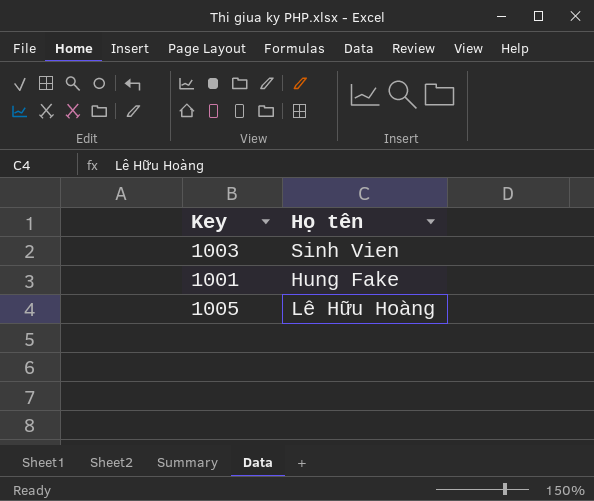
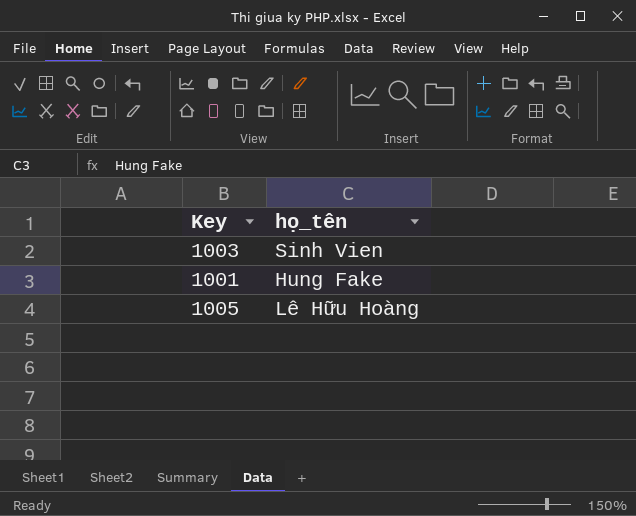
column name: Họ tên -> họ_tên

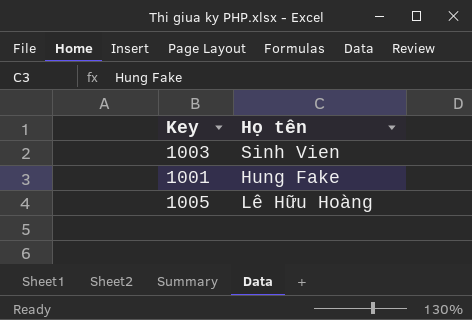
column name: họ_tên -> Họ tên

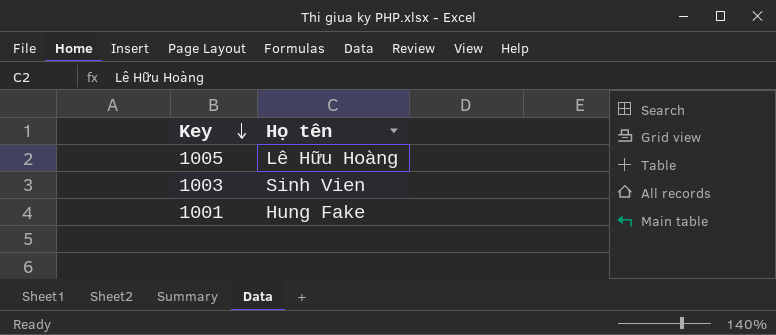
row order: none -> Key descending

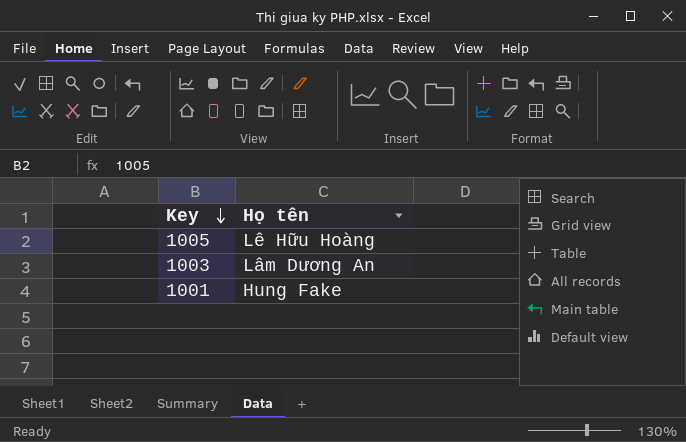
1003 | Họ tên: Sinh Vien -> Lâm Dương An

